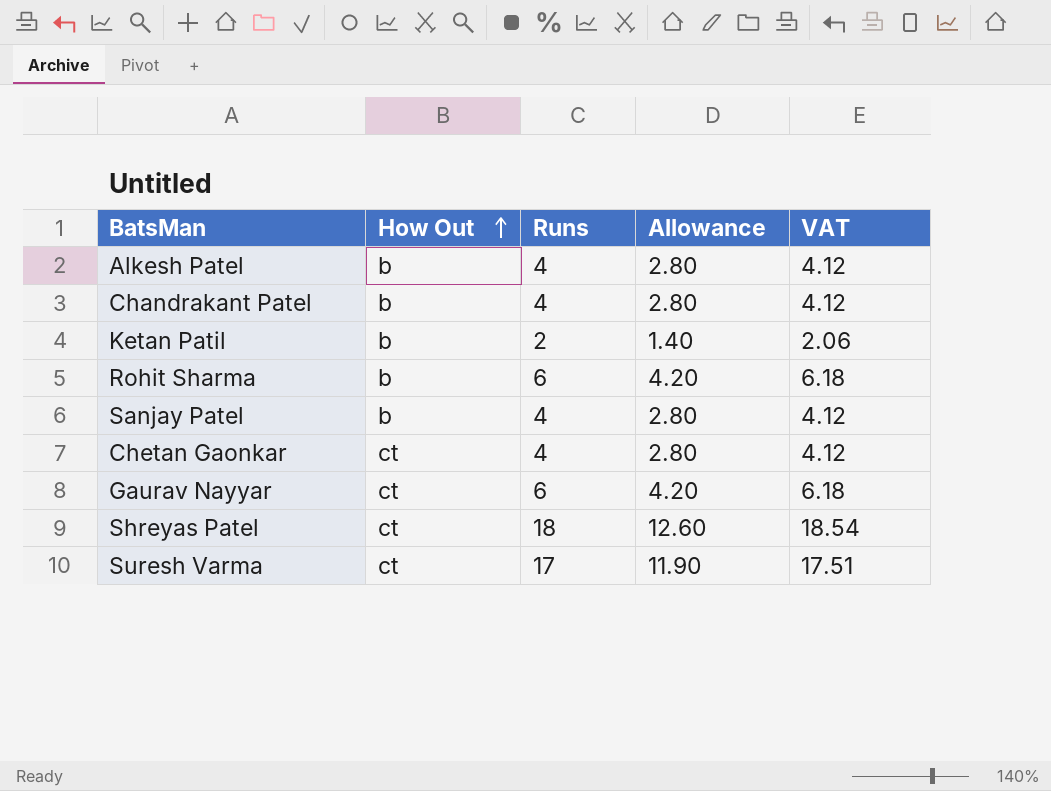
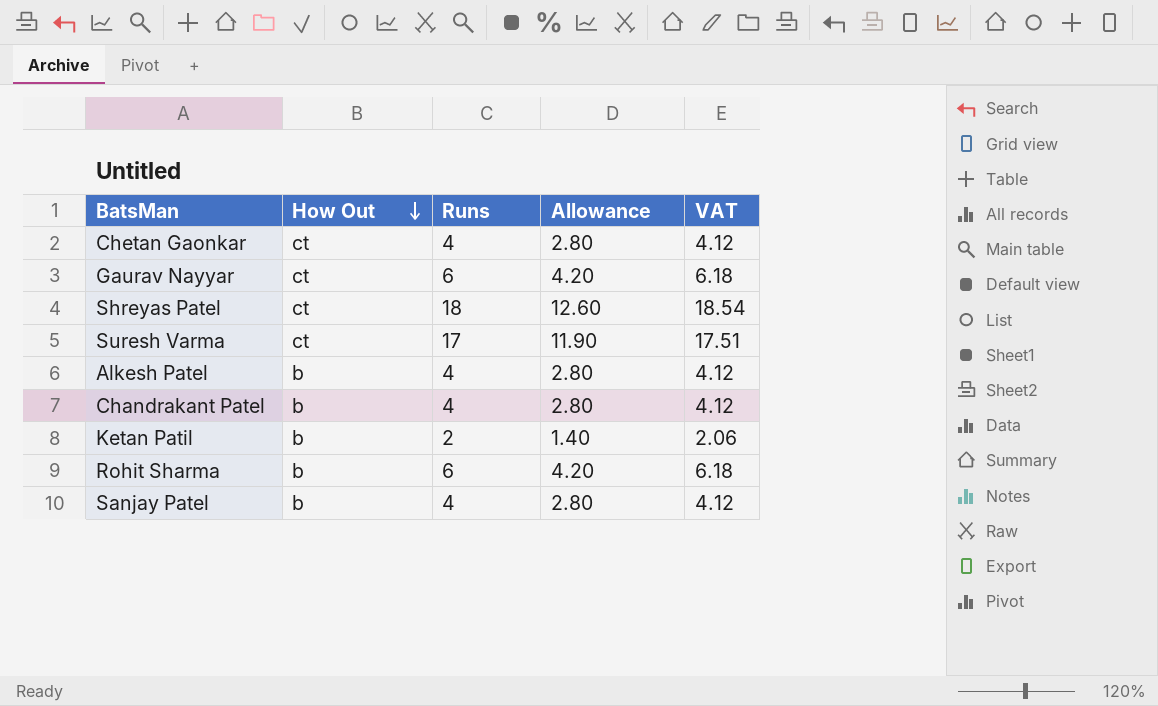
row order: How Out ascending -> How Out descending

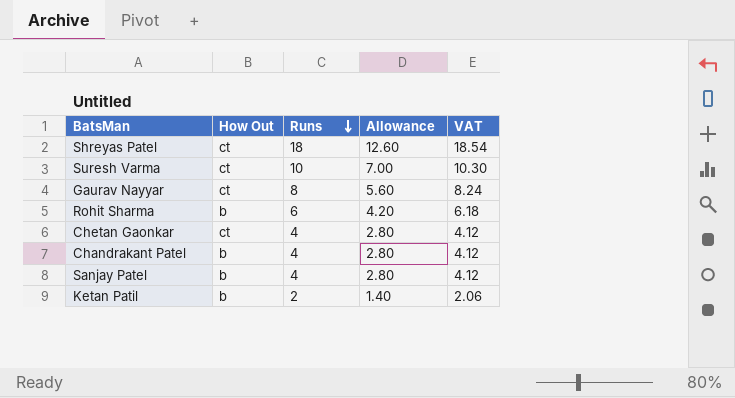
row order: How Out descending -> Runs descending
row Alkesh Patel: b | 4 | 2.80 | 4.12 -> none
Suresh Varma | Runs: 17 -> 10
Suresh Varma | Allowance: 11.90 -> 7.00
Suresh Varma | VAT: 17.51 -> 10.30
Gaurav Nayyar | Runs: 6 -> 8
Gaurav Nayyar | Allowance: 4.20 -> 5.60
Gaurav Nayyar | VAT: 6.18 -> 8.24

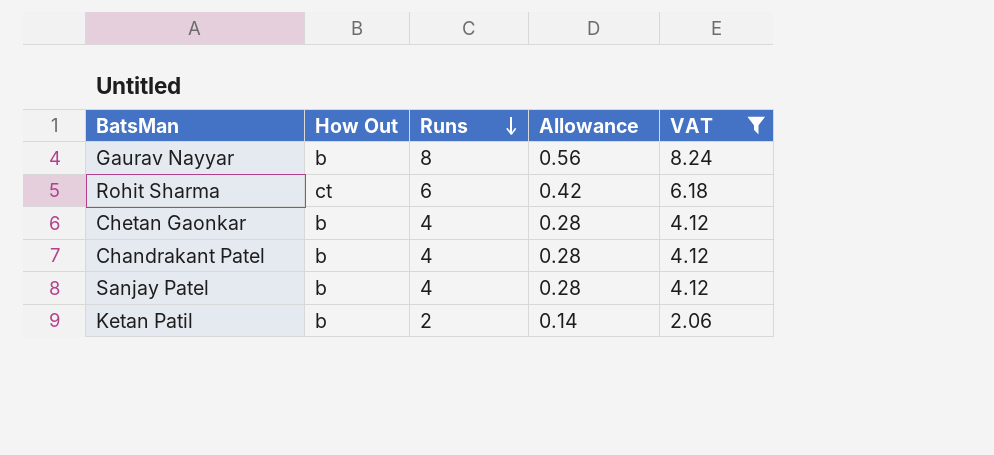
filter: none -> VAT <= 8.24
column Allowance | formula: [Runs] * 0.7 -> [Runs] * 0.07
Gaurav Nayyar | How Out: ct -> b
Rohit Sharma | How Out: b -> ct
Chetan Gaonkar | How Out: ct -> b

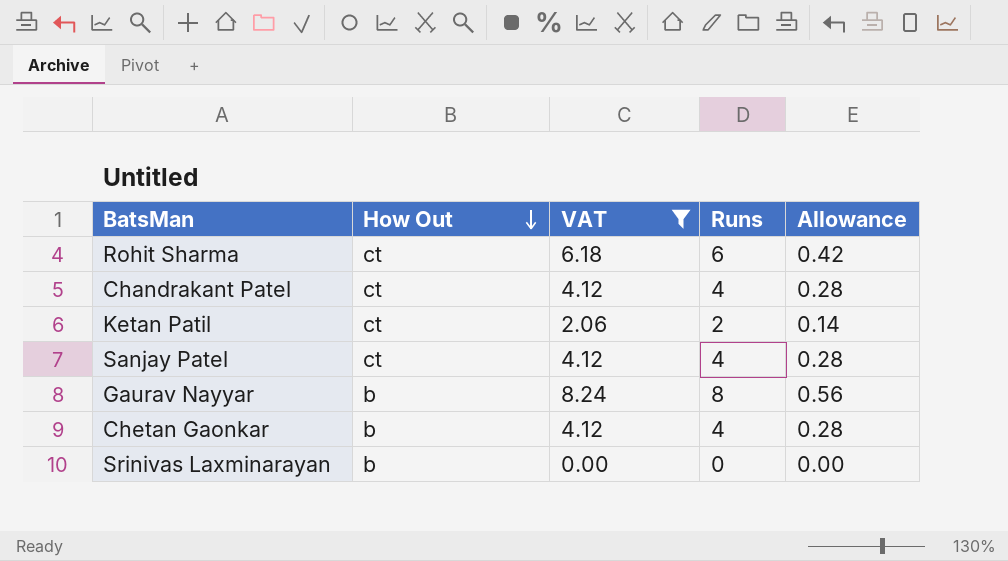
row order: Runs descending -> How Out descending
column VAT | position: 5 -> 3
Chandrakant Patel | How Out: b -> ct
Ketan Patil | How Out: b -> ct
Sanjay Patel | How Out: b -> ct
row Srinivas Laxminarayan: none -> b | 0.00 | 0 | 0.00

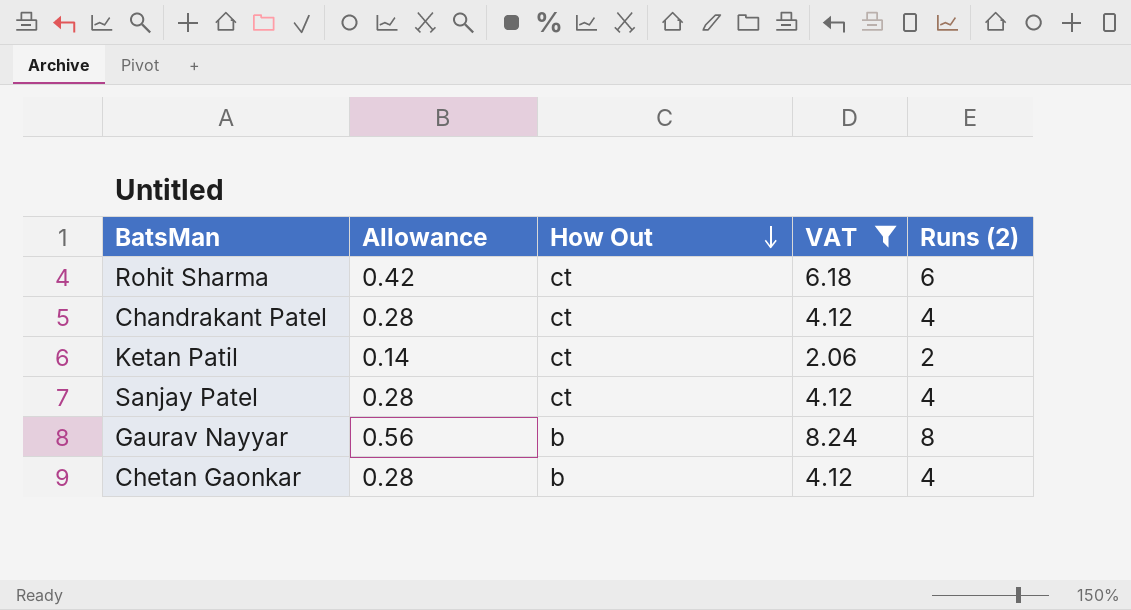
column Allowance | position: 5 -> 2
column name: Runs -> Runs (2)
row Srinivas Laxminarayan: b | 0.00 | 0 | 0.00 -> none

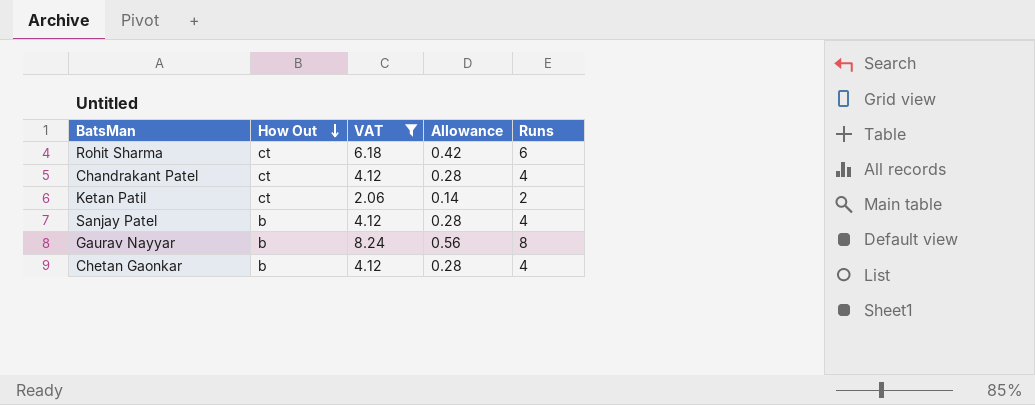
column Allowance | position: 2 -> 4
column name: Runs (2) -> Runs
Sanjay Patel | How Out: ct -> b

